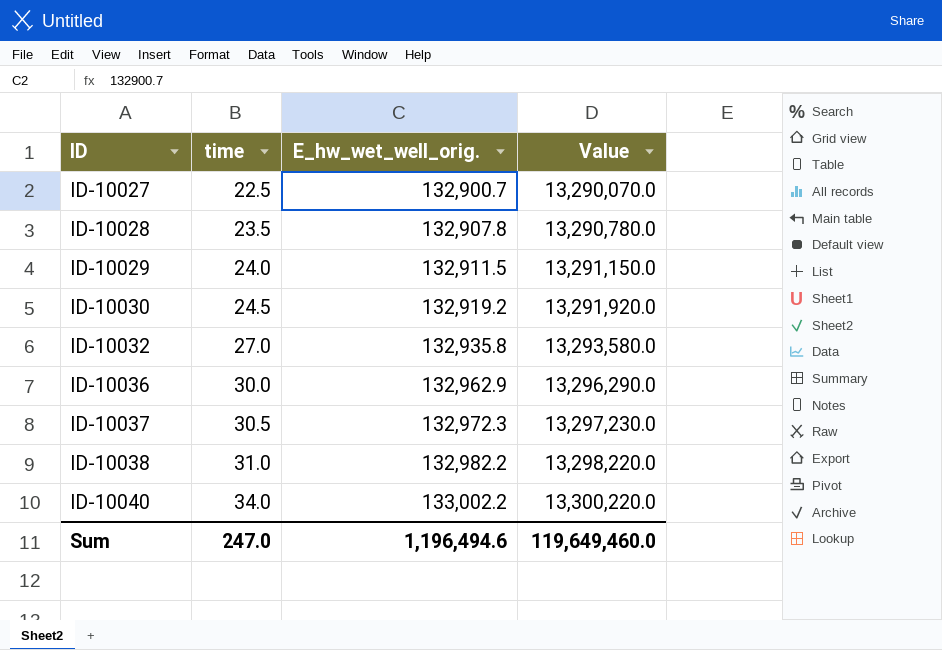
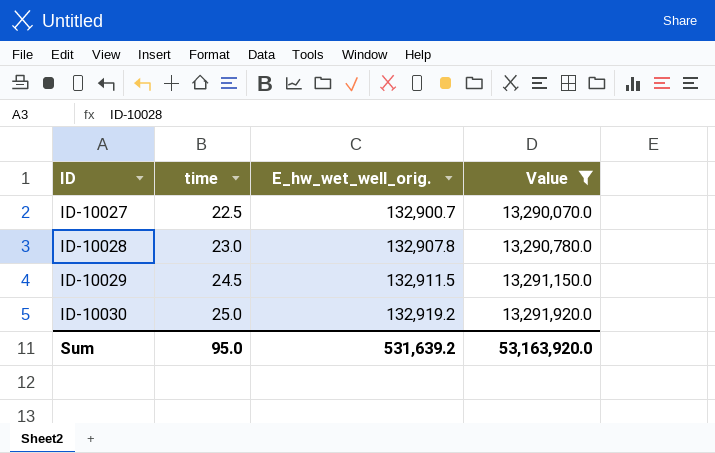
filter: none -> Value <= 13,291,920.0
ID-10028 | time: 23.5 -> 23.0
ID-10029 | time: 24.0 -> 24.5
ID-10030 | time: 24.5 -> 25.0
Sum | time: 247.0 -> 95.0
Sum | E_hw_wet_well_orig.: 1,196,494.6 -> 531,639.2
Sum | Value: 119,649,460.0 -> 53,163,920.0

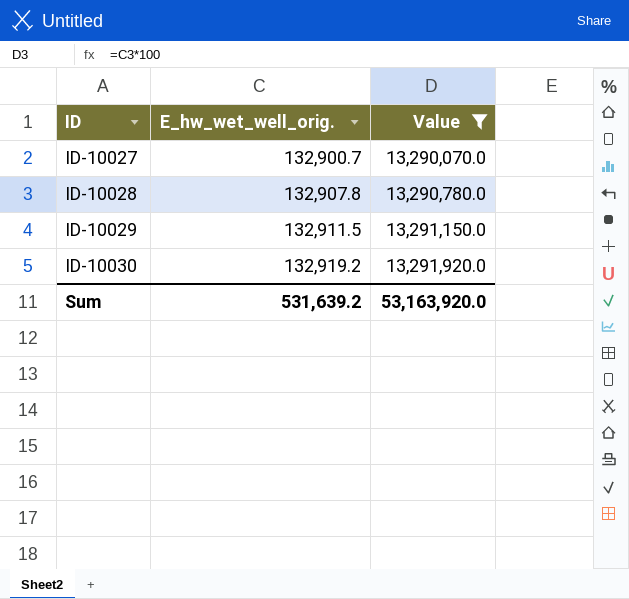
column time | position: 2 -> none

